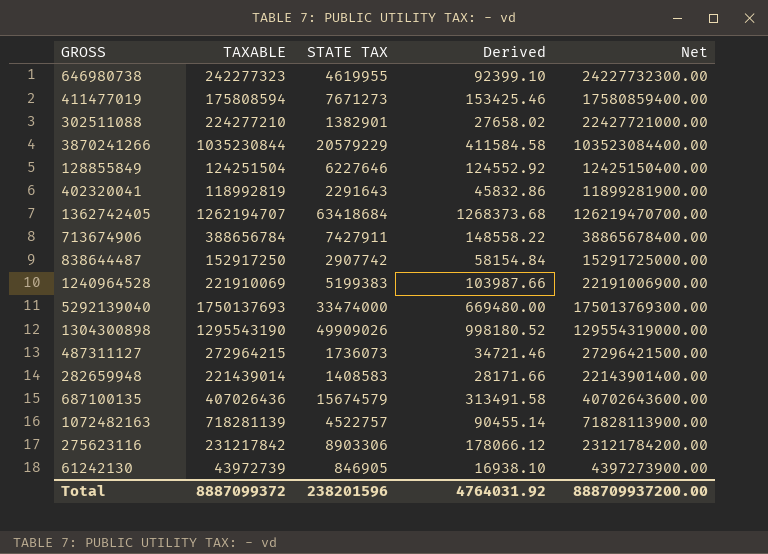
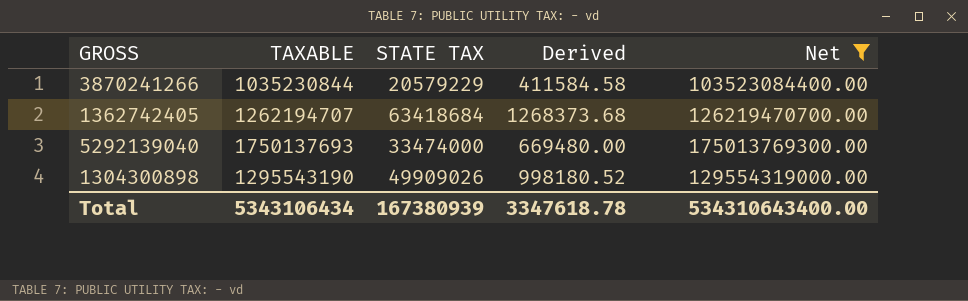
filter: none -> Net >= 103523084400.00
Total | TAXABLE: 8887099372 -> 5343106434
Total | STATE TAX: 238201596 -> 167380939
Total | Derived: 4764031.92 -> 3347618.78
Total | Net: 888709937200.00 -> 534310643400.00

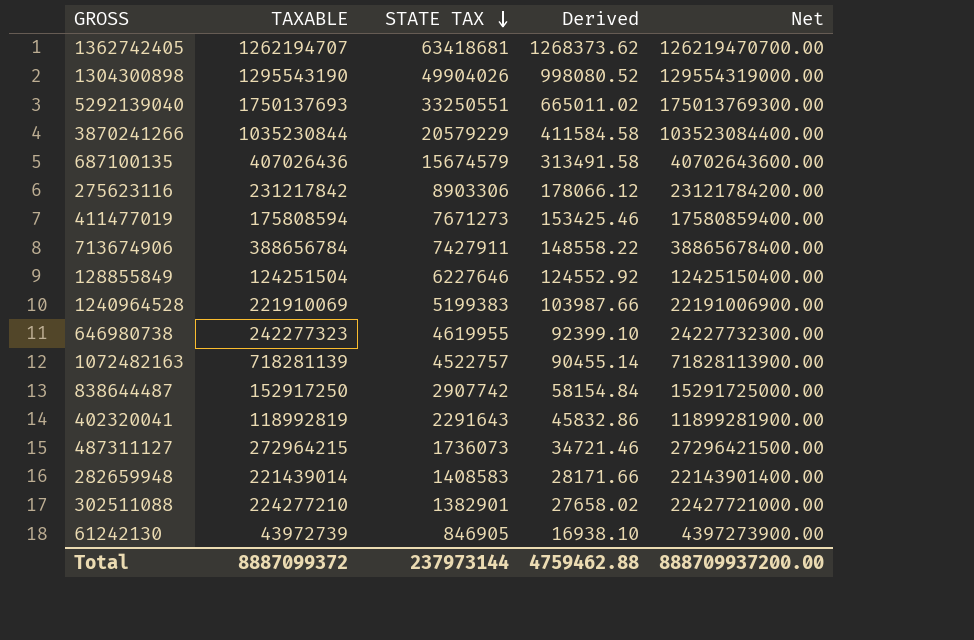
filter: Net >= 103523084400.00 -> none
row order: none -> STATE TAX descending
1362742405 | STATE TAX: 63418684 -> 63418681
1362742405 | Derived: 1268373.68 -> 1268373.62
1304300898 | STATE TAX: 49909026 -> 49904026
1304300898 | Derived: 998180.52 -> 998080.52
5292139040 | STATE TAX: 33474000 -> 33250551
5292139040 | Derived: 669480.00 -> 665011.02
Total | TAXABLE: 5343106434 -> 8887099372
Total | STATE TAX: 167380939 -> 237973144
Total | Derived: 3347618.78 -> 4759462.88
Total | Net: 534310643400.00 -> 888709937200.00

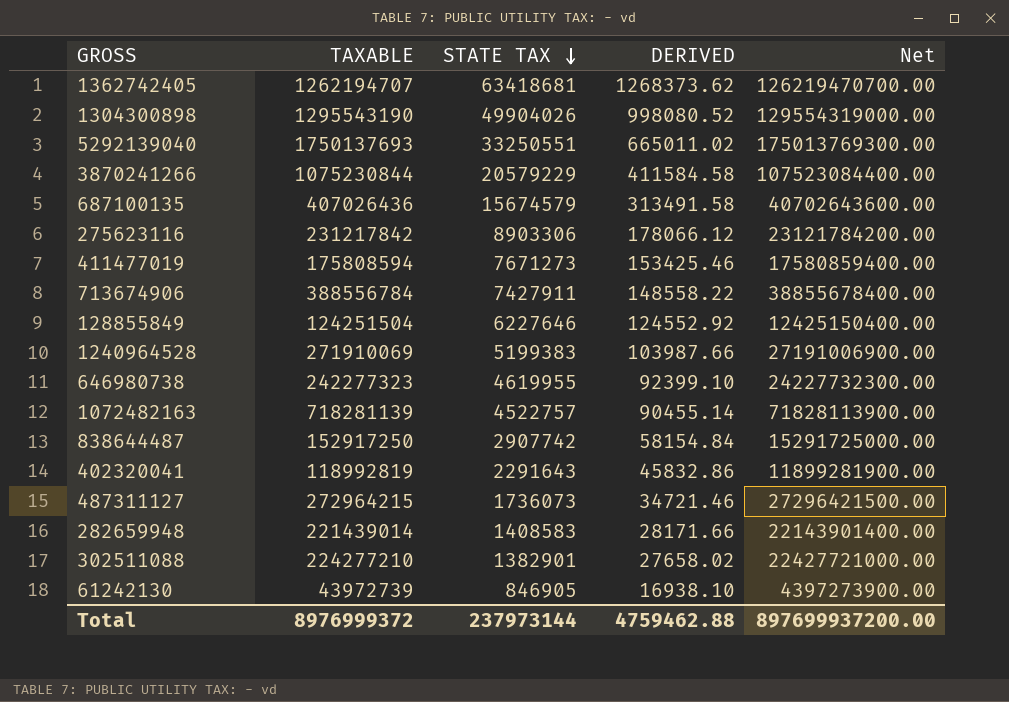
column name: Derived -> DERIVED
3870241266 | TAXABLE: 1035230844 -> 1075230844
3870241266 | Net: 103523084400.00 -> 107523084400.00
713674906 | TAXABLE: 388656784 -> 388556784
713674906 | Net: 38865678400.00 -> 38855678400.00
1240964528 | TAXABLE: 221910069 -> 271910069
1240964528 | Net: 22191006900.00 -> 27191006900.00
Total | TAXABLE: 8887099372 -> 8976999372
Total | Net: 888709937200.00 -> 897699937200.00

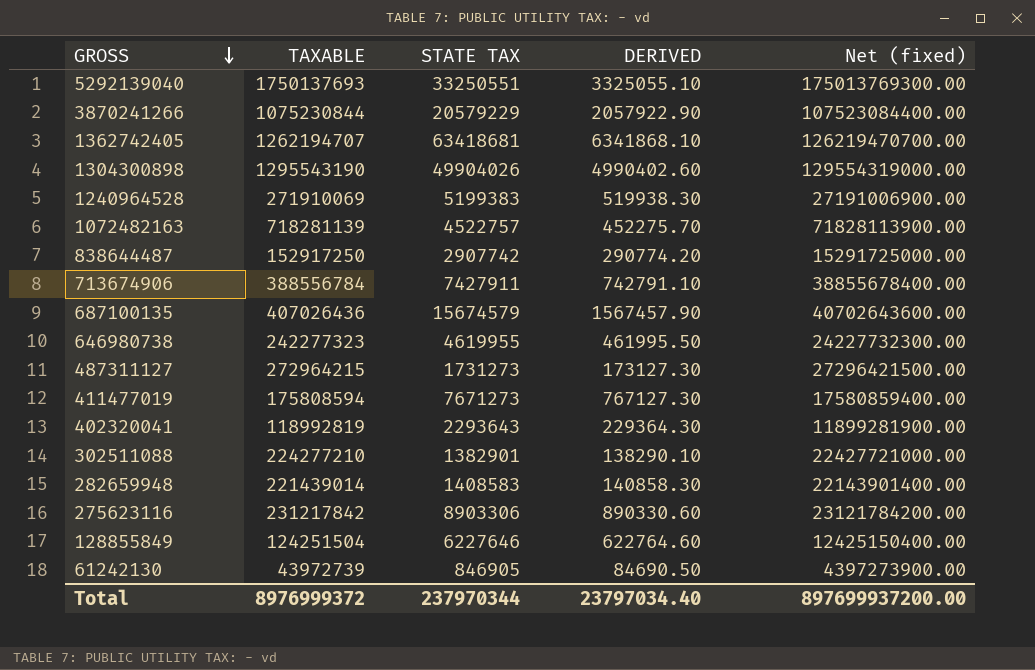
row order: STATE TAX descending -> GROSS descending
column DERIVED | formula: [STATE TAX] * 0.02 -> [STATE TAX] * 0.1
column name: Net -> Net (fixed)
487311127 | STATE TAX: 1736073 -> 1731273
402320041 | STATE TAX: 2291643 -> 2293643
Total | STATE TAX: 237973144 -> 237970344
Total | DERIVED: 4759462.88 -> 23797034.40

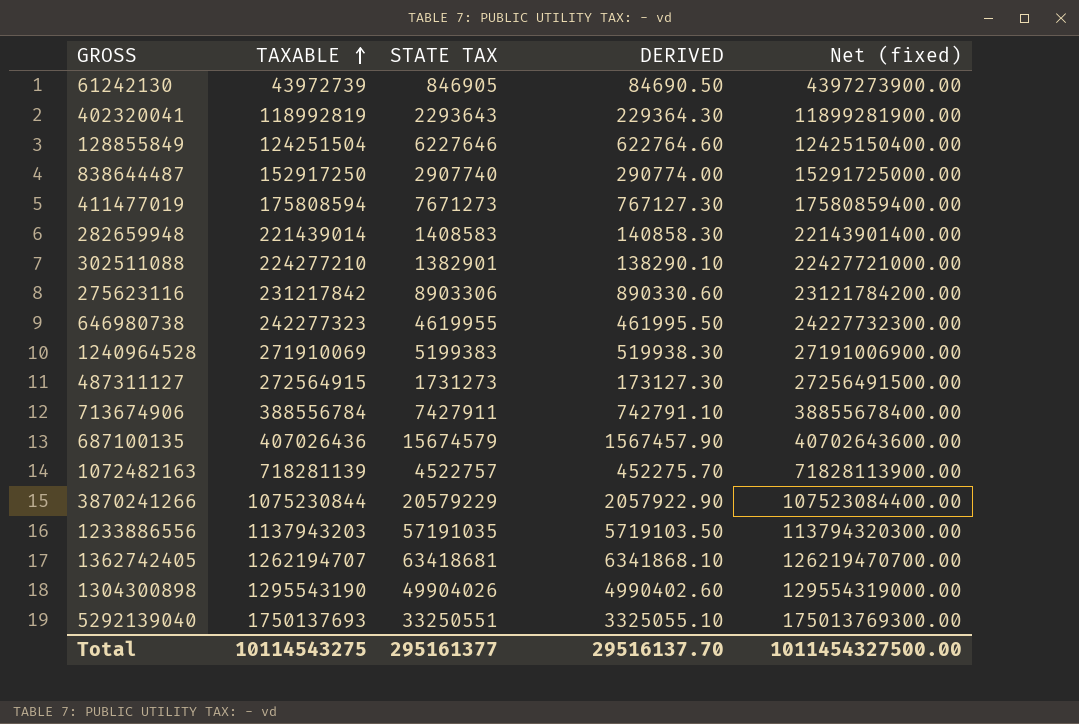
row order: GROSS descending -> TAXABLE ascending
838644487 | STATE TAX: 2907742 -> 2907740
838644487 | DERIVED: 290774.20 -> 290774.00
487311127 | TAXABLE: 272964215 -> 272564915
487311127 | Net (fixed): 27296421500.00 -> 27256491500.00
row 1233886556: none -> 1137943203 | 57191035 | 5719103.50 | 113794320300.00
Total | TAXABLE: 8976999372 -> 10114543275
Total | STATE TAX: 237970344 -> 295161377
Total | DERIVED: 23797034.40 -> 29516137.70
Total | Net (fixed): 897699937200.00 -> 1011454327500.00

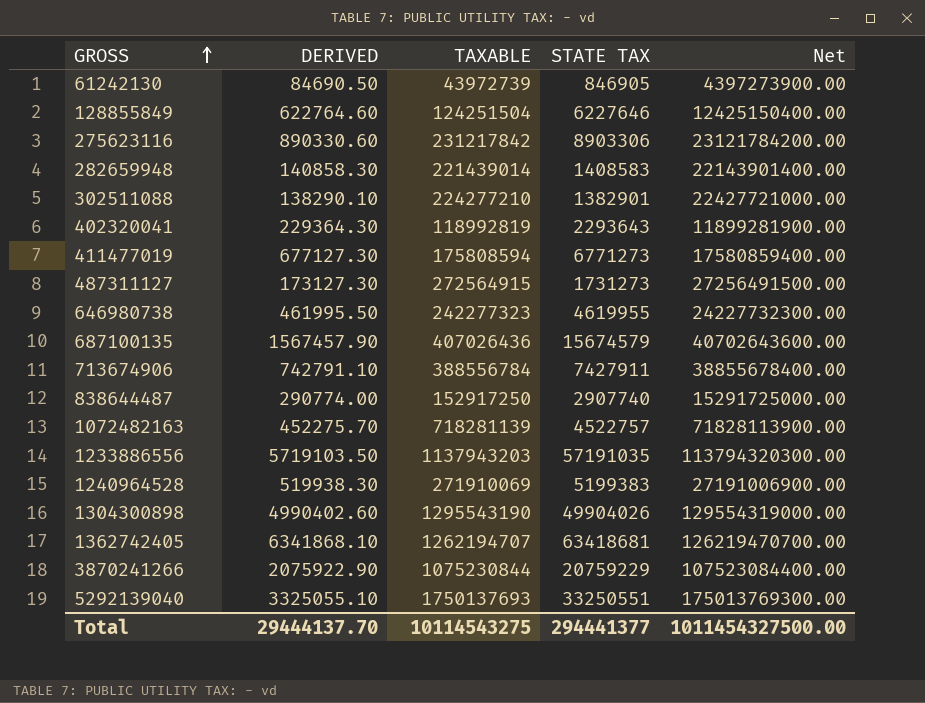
row order: TAXABLE ascending -> GROSS ascending
column DERIVED | position: 4 -> 2
column name: Net (fixed) -> Net
411477019 | DERIVED: 767127.30 -> 677127.30
411477019 | STATE TAX: 7671273 -> 6771273
3870241266 | DERIVED: 2057922.90 -> 2075922.90
3870241266 | STATE TAX: 20579229 -> 20759229
Total | DERIVED: 29516137.70 -> 29444137.70
Total | STATE TAX: 295161377 -> 294441377

